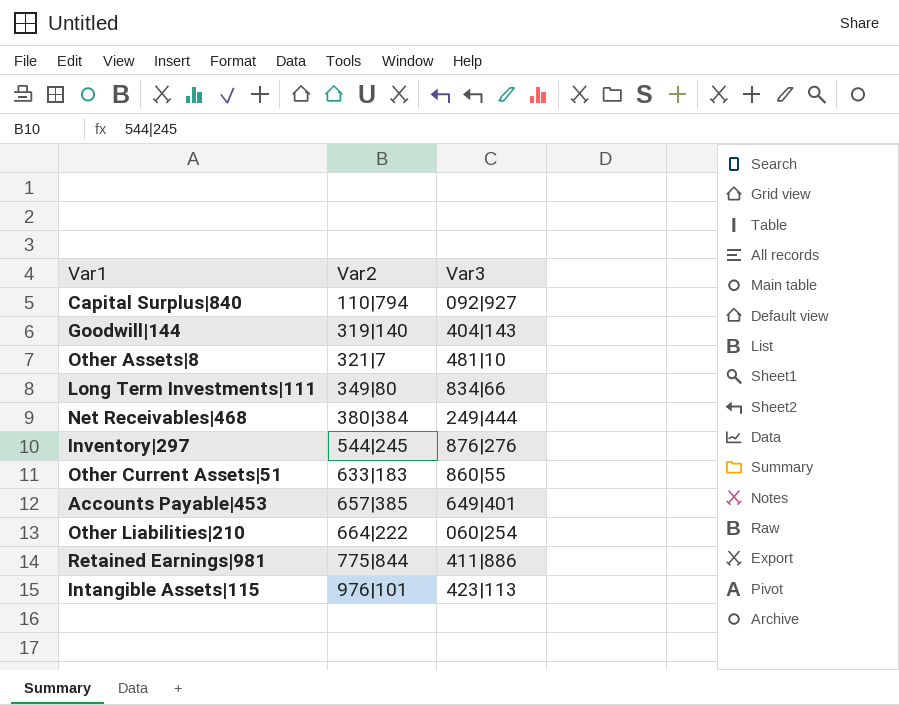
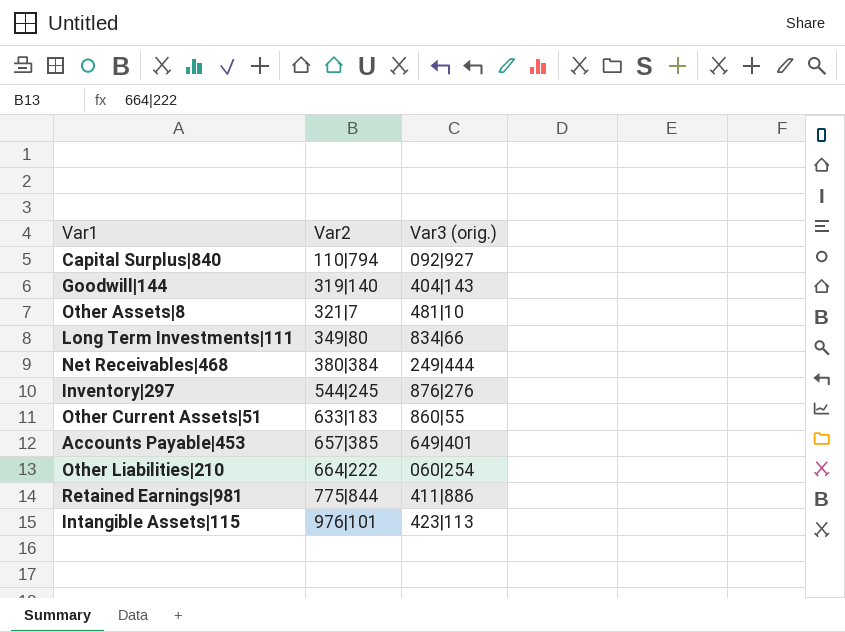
column name: Var3 -> Var3 (orig.)

